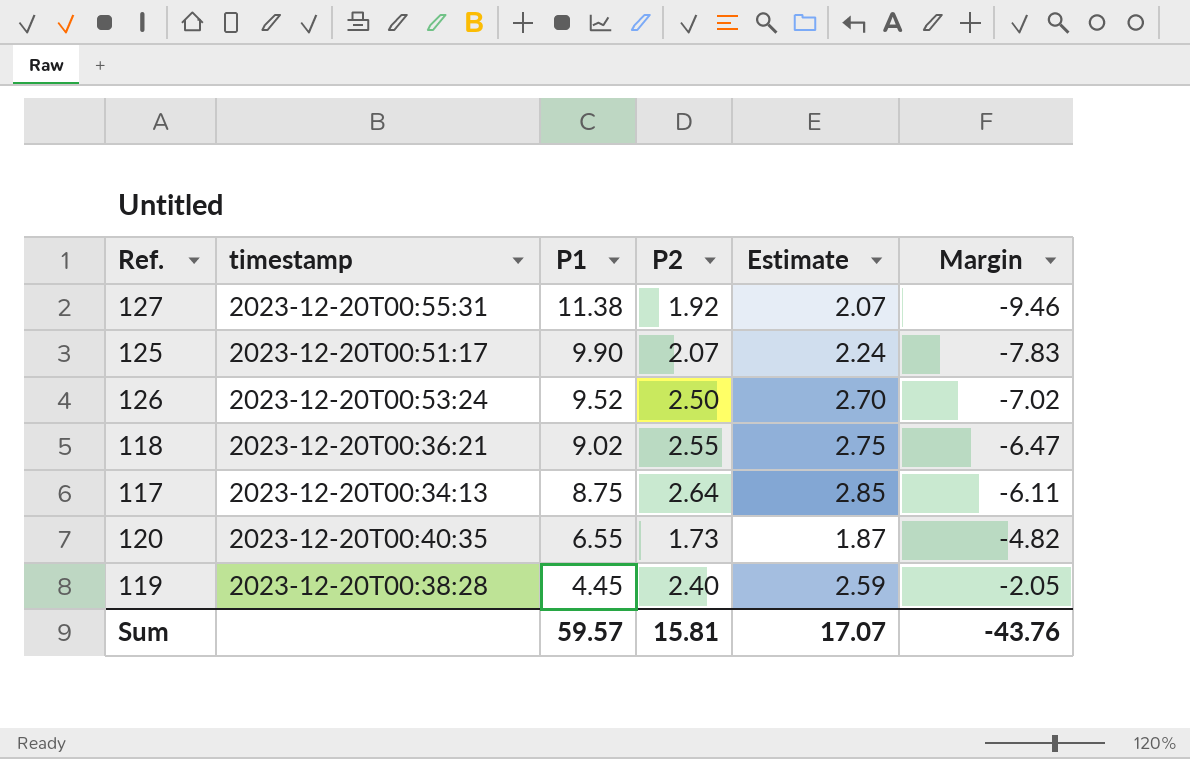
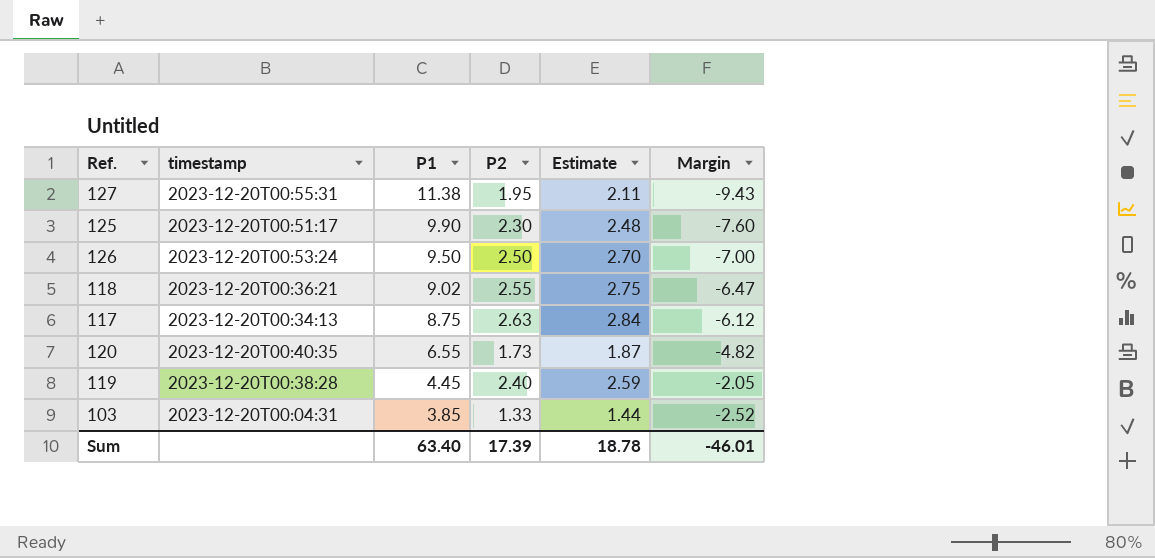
127 | P2: 1.92 -> 1.95
127 | Estimate: 2.07 -> 2.11
127 | Margin: -9.46 -> -9.43
125 | P2: 2.07 -> 2.30
125 | Estimate: 2.24 -> 2.48
125 | Margin: -7.83 -> -7.60
126 | P1: 9.52 -> 9.50
126 | Margin: -7.02 -> -7.00
117 | P2: 2.64 -> 2.63
117 | Estimate: 2.85 -> 2.84
117 | Margin: -6.11 -> -6.12
row 103: none -> 2023-12-20T00:04:31 | 3.85 | 1.33 | 1.44 | -2.52
Sum | P1: 59.57 -> 63.40
Sum | P2: 15.81 -> 17.39
Sum | Estimate: 17.07 -> 18.78
Sum | Margin: -43.76 -> -46.01

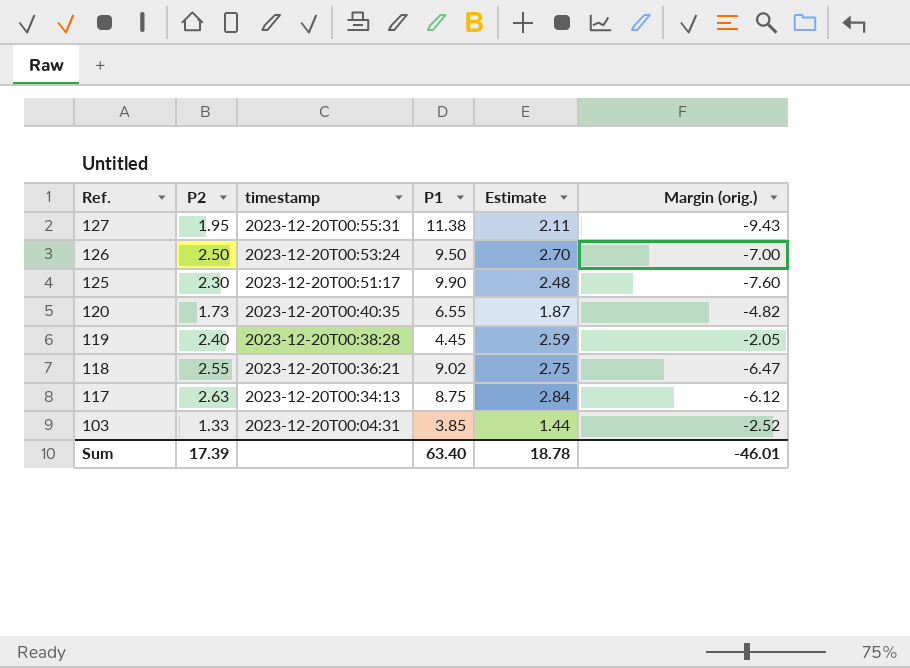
row order: P1 descending -> Ref. descending
column P2 | position: 4 -> 2
column name: Margin -> Margin (orig.)

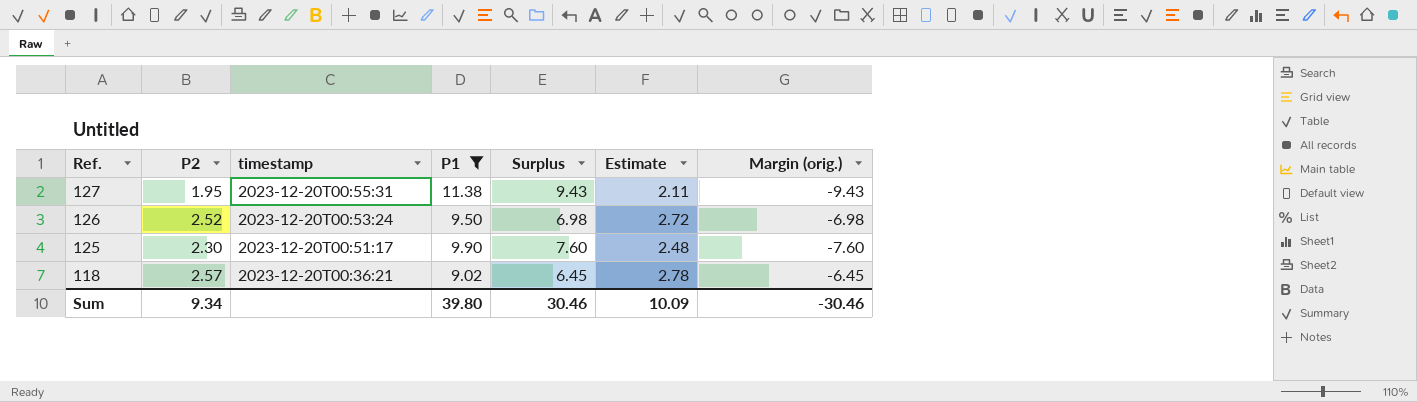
filter: none -> P1 >= 9.02
column Surplus | formula: none -> [P1] - [P2]
126 | P2: 2.50 -> 2.52
126 | Estimate: 2.70 -> 2.72
126 | Margin (orig.): -7.00 -> -6.98
118 | P2: 2.55 -> 2.57
118 | Estimate: 2.75 -> 2.78
118 | Margin (orig.): -6.47 -> -6.45
Sum | P2: 17.39 -> 9.34
Sum | P1: 63.40 -> 39.80
Sum | Estimate: 18.78 -> 10.09
Sum | Margin (orig.): -46.01 -> -30.46

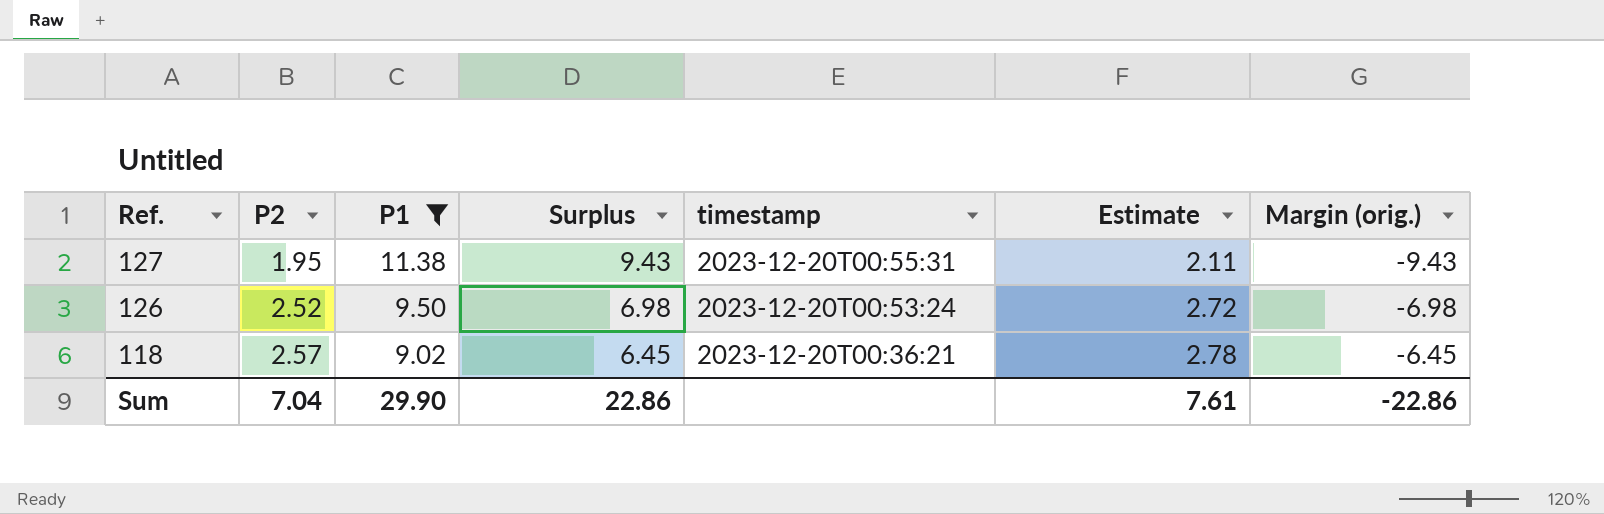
column timestamp | position: 3 -> 5
row 125: 2.30 | 2023-12-20T00:51:17 | 9.90 | 7.60 | 2.48 | -7.60 -> none
Sum | P2: 9.34 -> 7.04
Sum | P1: 39.80 -> 29.90
Sum | Surplus: 30.46 -> 22.86
Sum | Estimate: 10.09 -> 7.61
Sum | Margin (orig.): -30.46 -> -22.86

